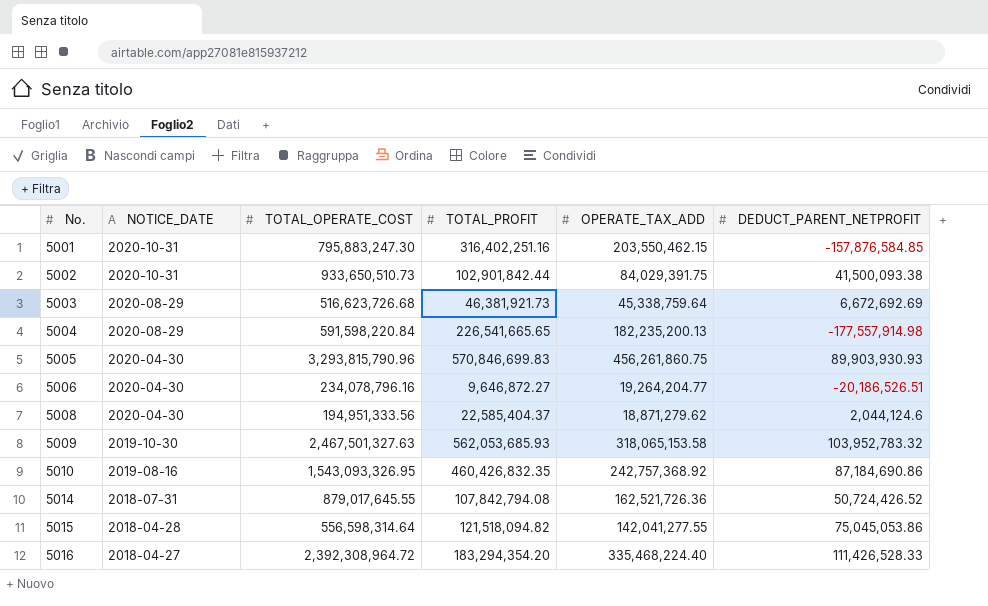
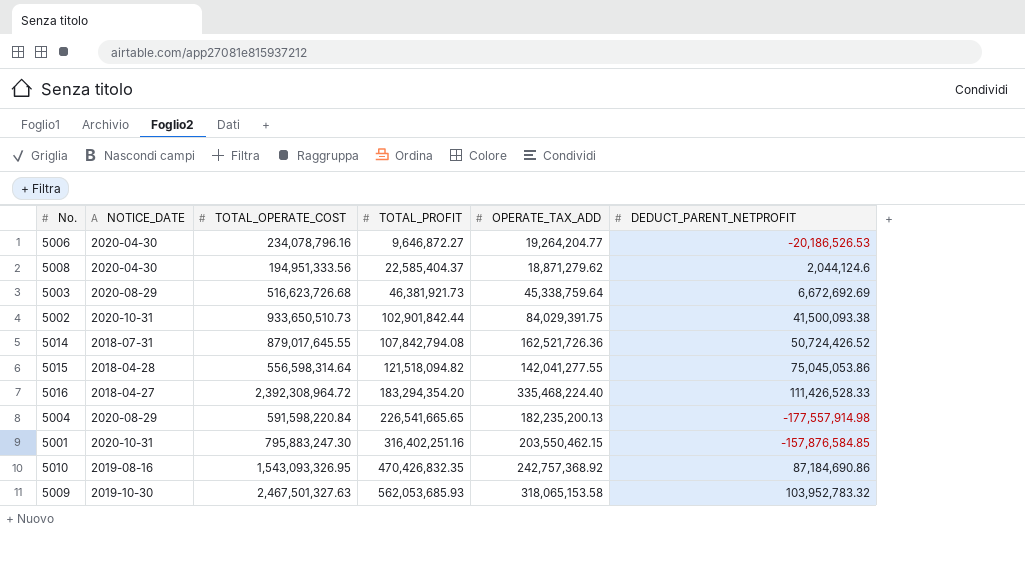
row order: No. ascending -> TOTAL_PROFIT ascending
row 5005: 2020-04-30 | 3,293,815,790.96 | 570,846,699.83 | 456,261,860.75 | 89,903,930.93 -> none
5006 | DEDUCT_PARENT_NETPROFIT: -20,186,526.51 -> -20,186,526.53
5010 | TOTAL_PROFIT: 460,426,832.35 -> 470,426,832.35

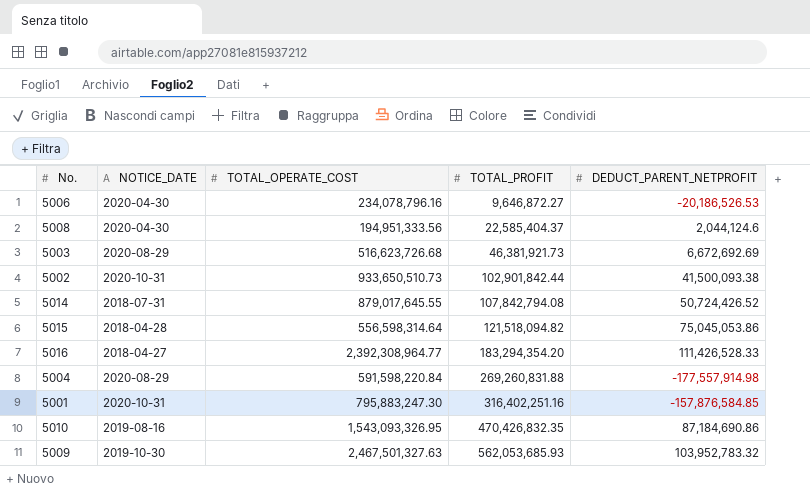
column OPERATE_TAX_ADD | position: 5 -> none
5016 | TOTAL_OPERATE_COST: 2,392,308,964.72 -> 2,392,308,964.77
5004 | TOTAL_PROFIT: 226,541,665.65 -> 269,260,831.88

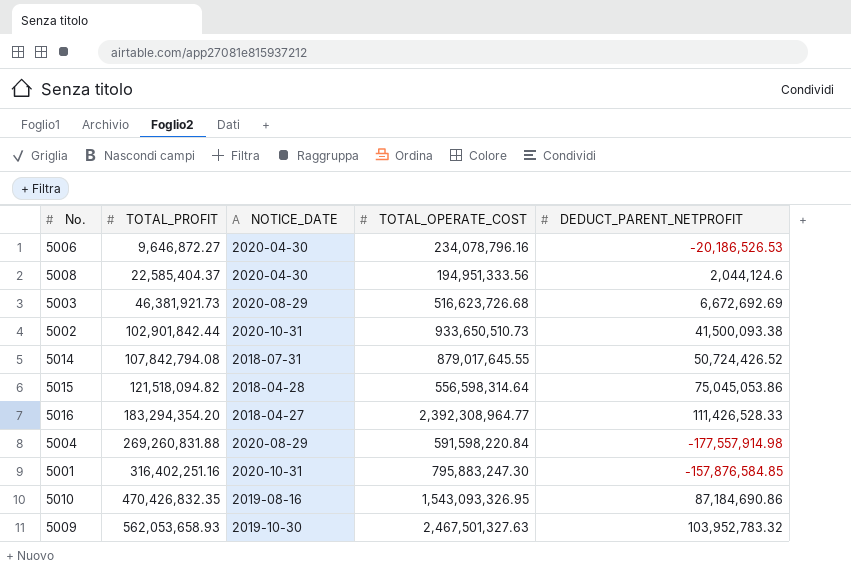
column TOTAL_PROFIT | position: 4 -> 2
5009 | TOTAL_PROFIT: 562,053,685.93 -> 562,053,658.93

